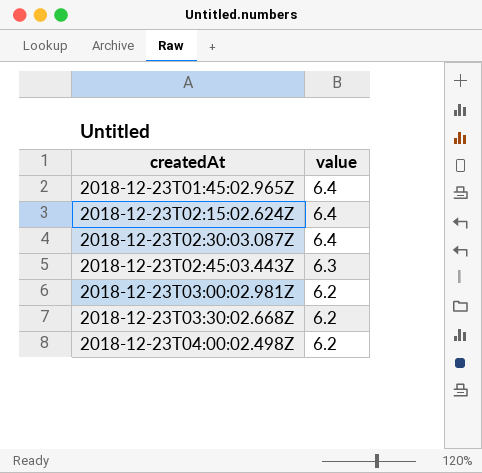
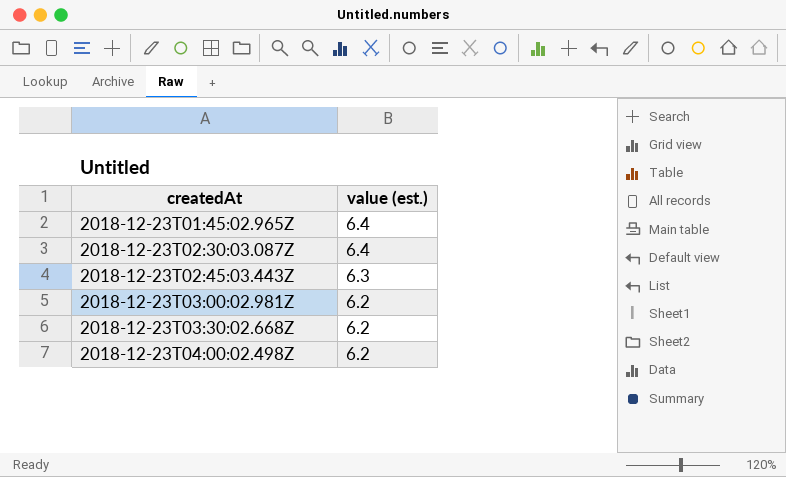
column name: value -> value (est.)
row 2018-12-23T02:15:02.624Z: 6.4 -> none

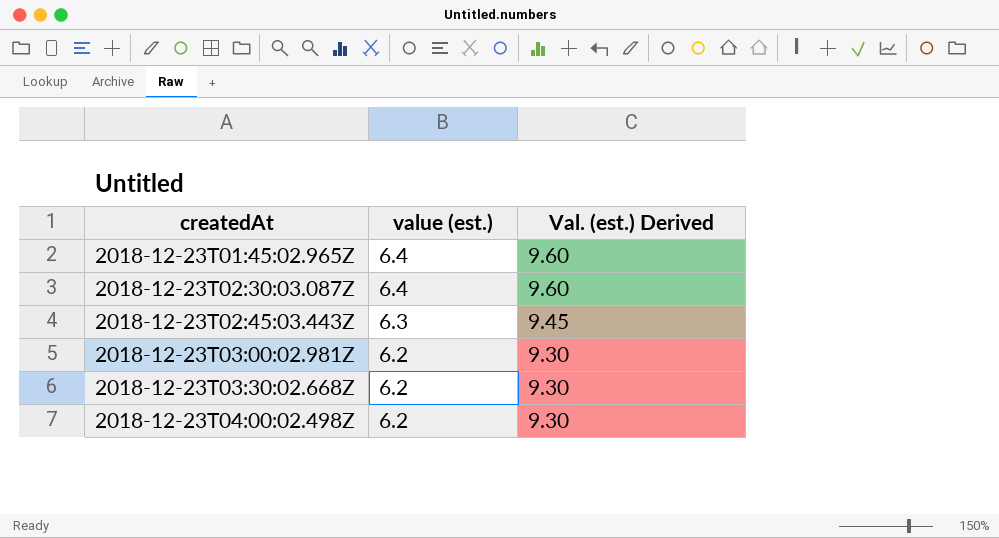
column Val. (est.) Derived | formula: none -> [value (est.)] * 1.5

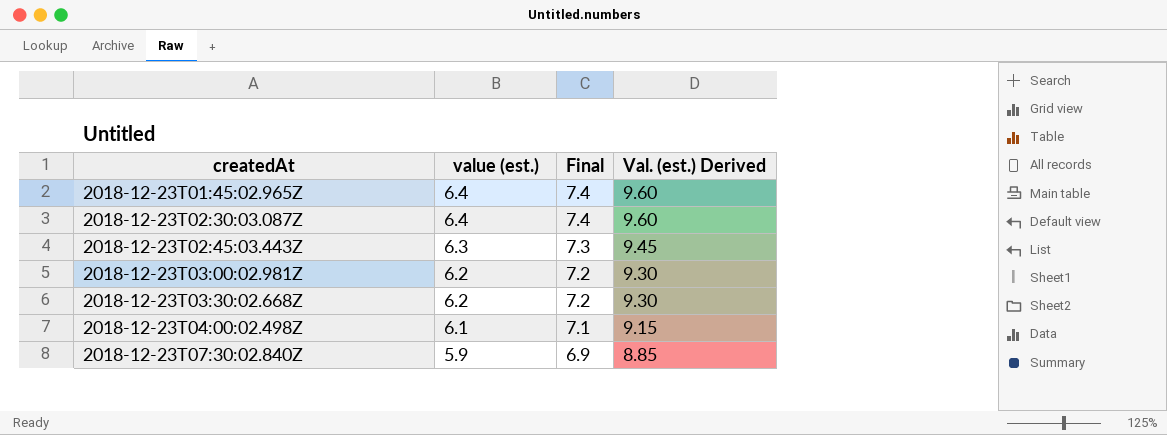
column Final | formula: none -> [value (est.)] + 1
2018-12-23T04:00:02.498Z | value (est.): 6.2 -> 6.1
2018-12-23T04:00:02.498Z | Val. (est.) Derived: 9.30 -> 9.15
row 2018-12-23T07:30:02.840Z: none -> 5.9 | 6.9 | 8.85

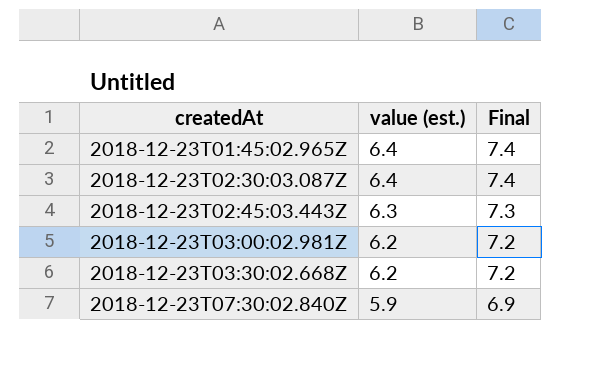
column Val. (est.) Derived | formula: [value (est.)] * 1.5 -> none
row 2018-12-23T04:00:02.498Z: 6.1 | 7.1 | 9.15 -> none

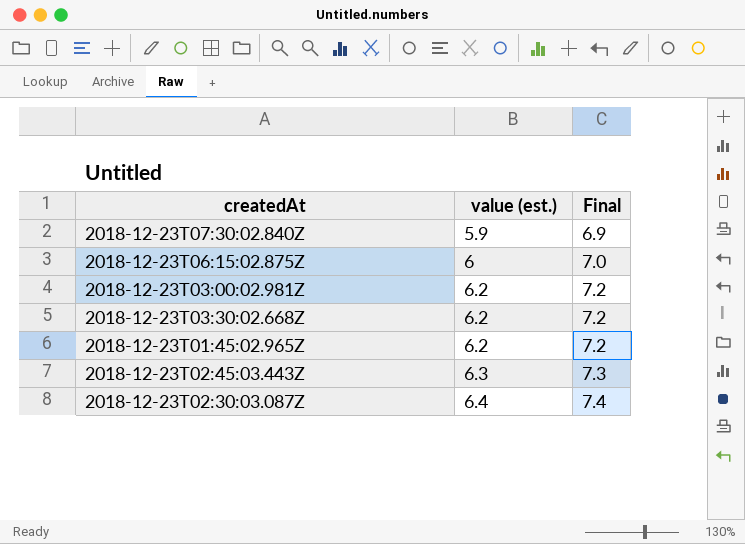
row order: createdAt ascending -> value (est.) ascending
row 2018-12-23T06:15:02.875Z: none -> 6 | 7.0
2018-12-23T01:45:02.965Z | value (est.): 6.4 -> 6.2
2018-12-23T01:45:02.965Z | Final: 7.4 -> 7.2

